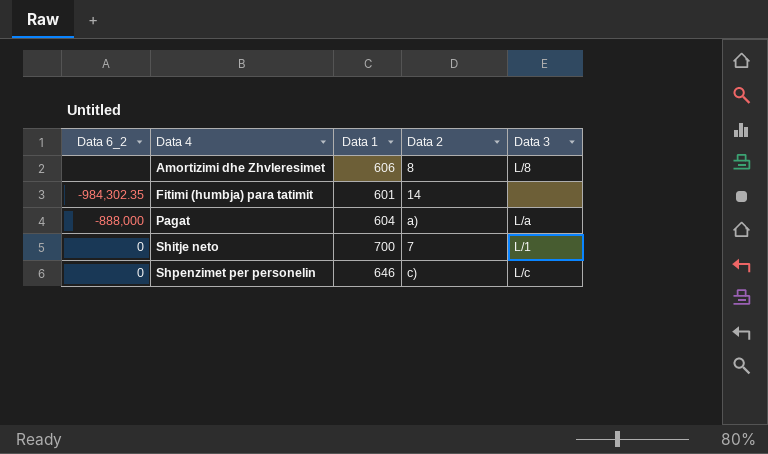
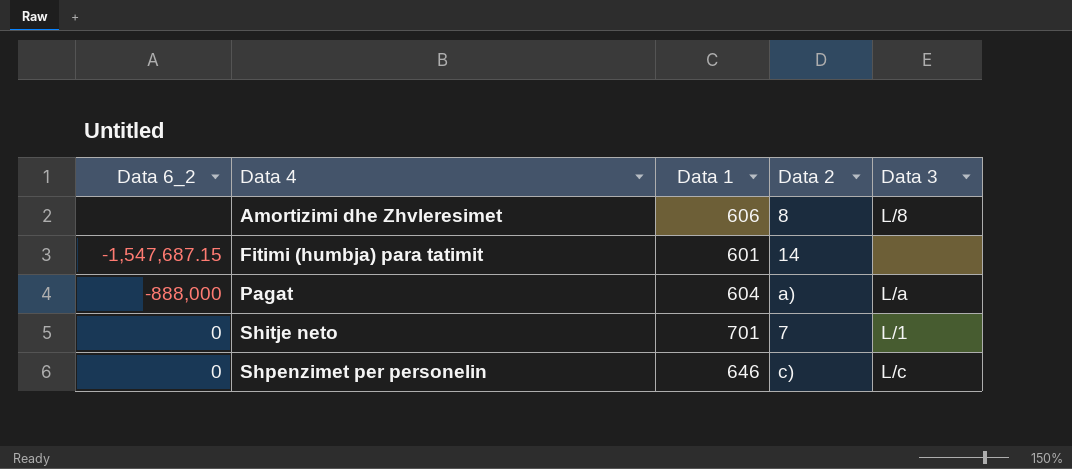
Fitimi (humbja) para tatimit | Data 6_2: -984,302.35 -> -1,547,687.15
Shitje neto | Data 1: 700 -> 701

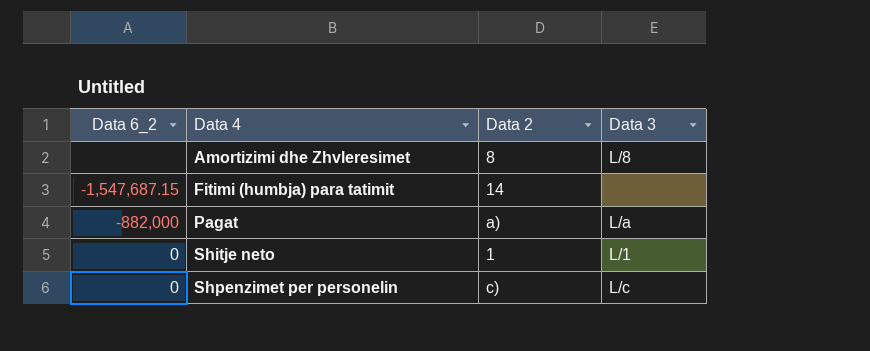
column Data 1 | position: 3 -> none
Pagat | Data 6_2: -888,000 -> -882,000
Shitje neto | Data 2: 7 -> 1

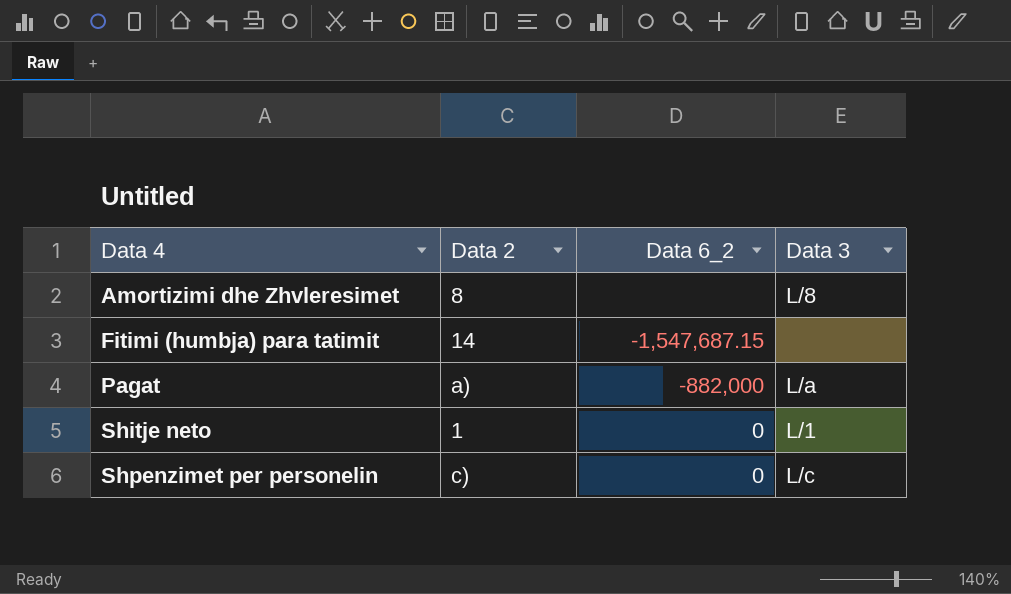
column Data 6_2 | position: 1 -> 3

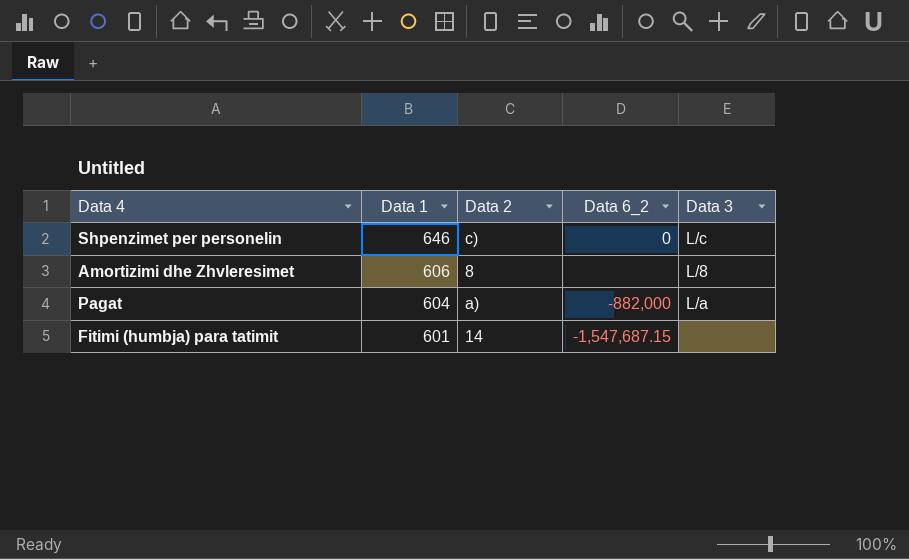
row order: Data 4 ascending -> Data 1 descending
column Data 1 | position: none -> 2
row Shitje neto: 1 | 0 | L/1 -> none

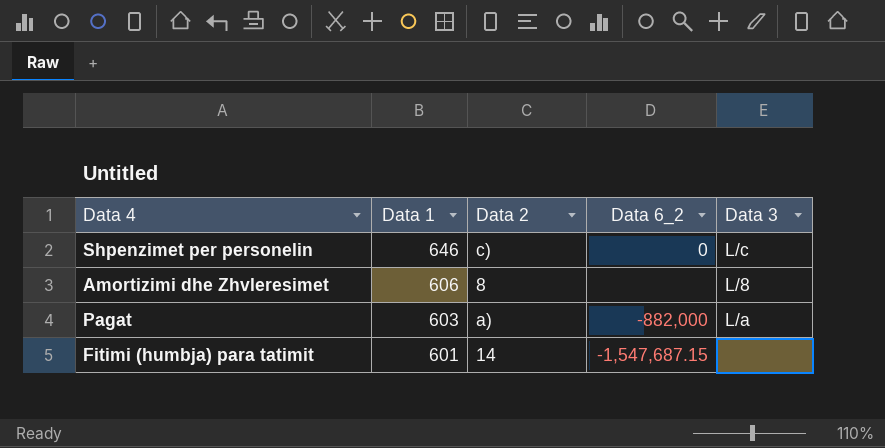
Pagat | Data 1: 604 -> 603

